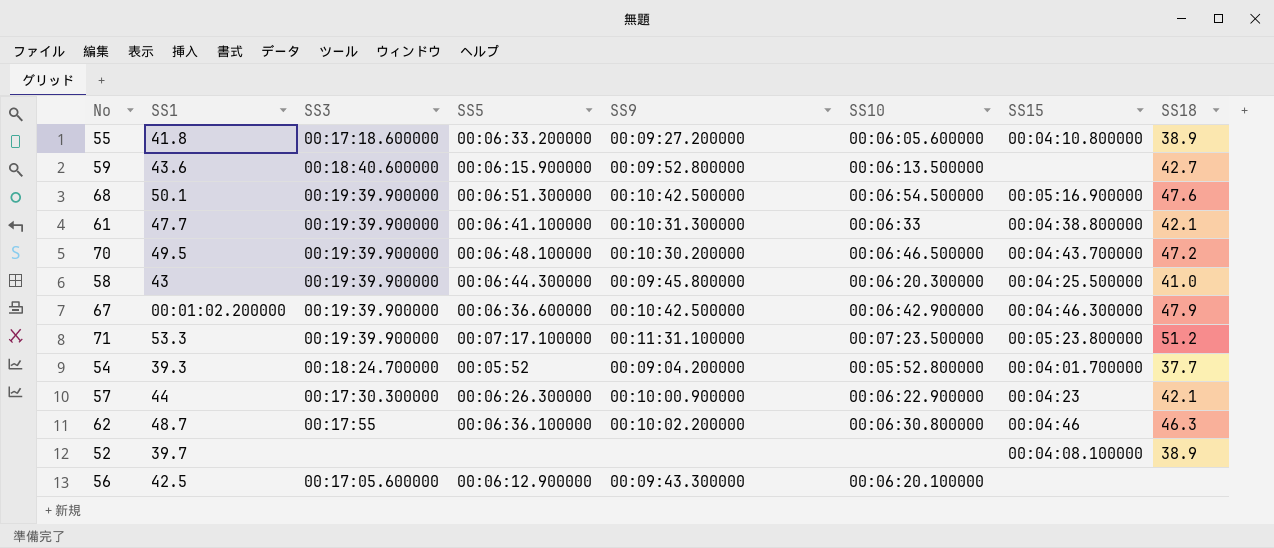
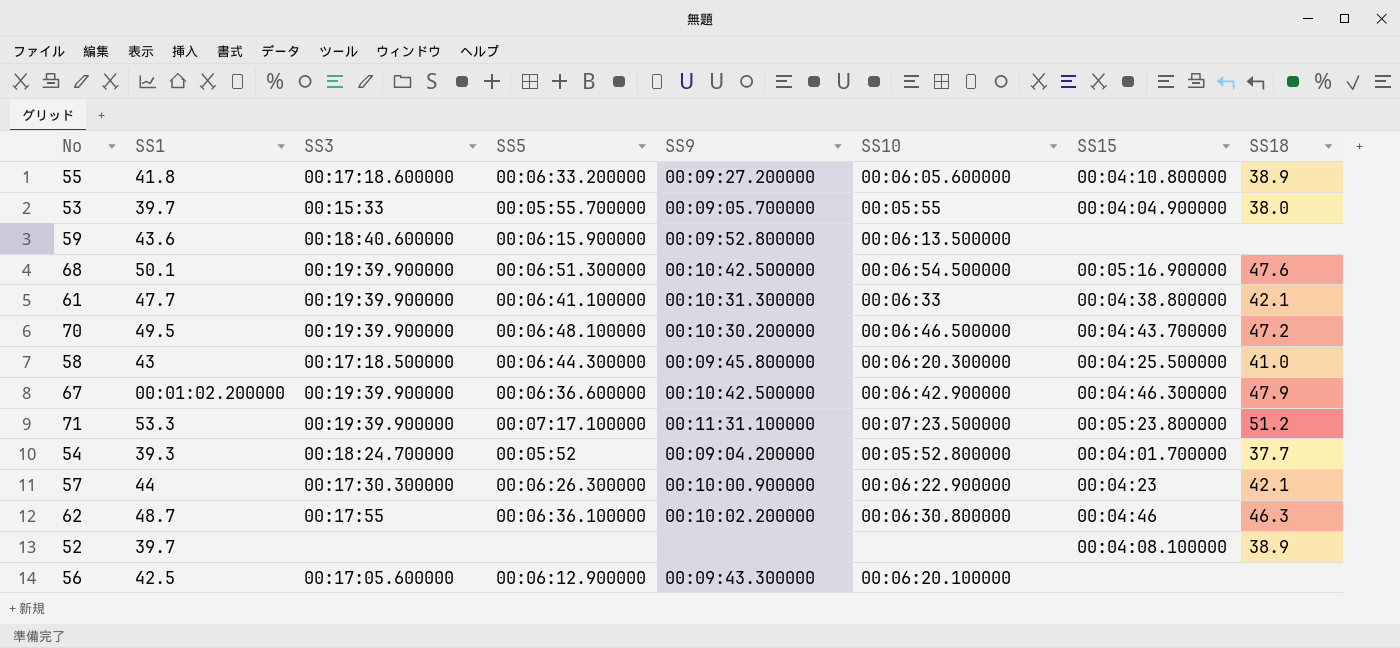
row 53: none -> 39.7 | 00:15:33 | 00:05:55.700000 | 00:09:05.700000 | 00:05:55 | 00:04:04.900000 | 38.0
59 | SS18: 42.7 -> none
58 | SS3: 00:19:39.900000 -> 00:17:18.500000

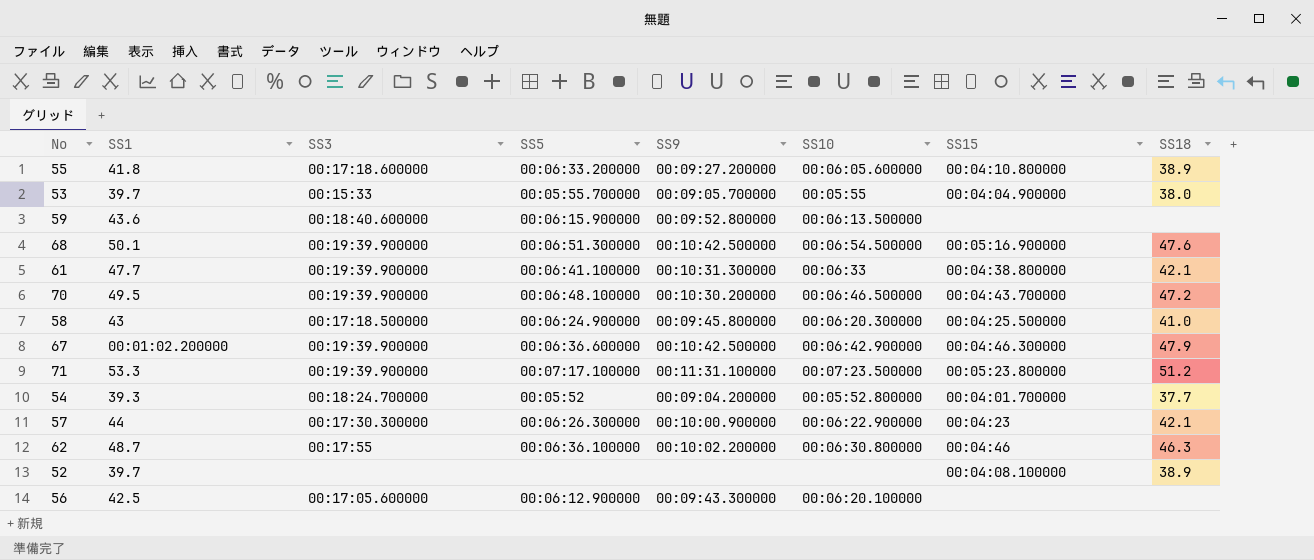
58 | SS5: 00:06:44.300000 -> 00:06:24.900000

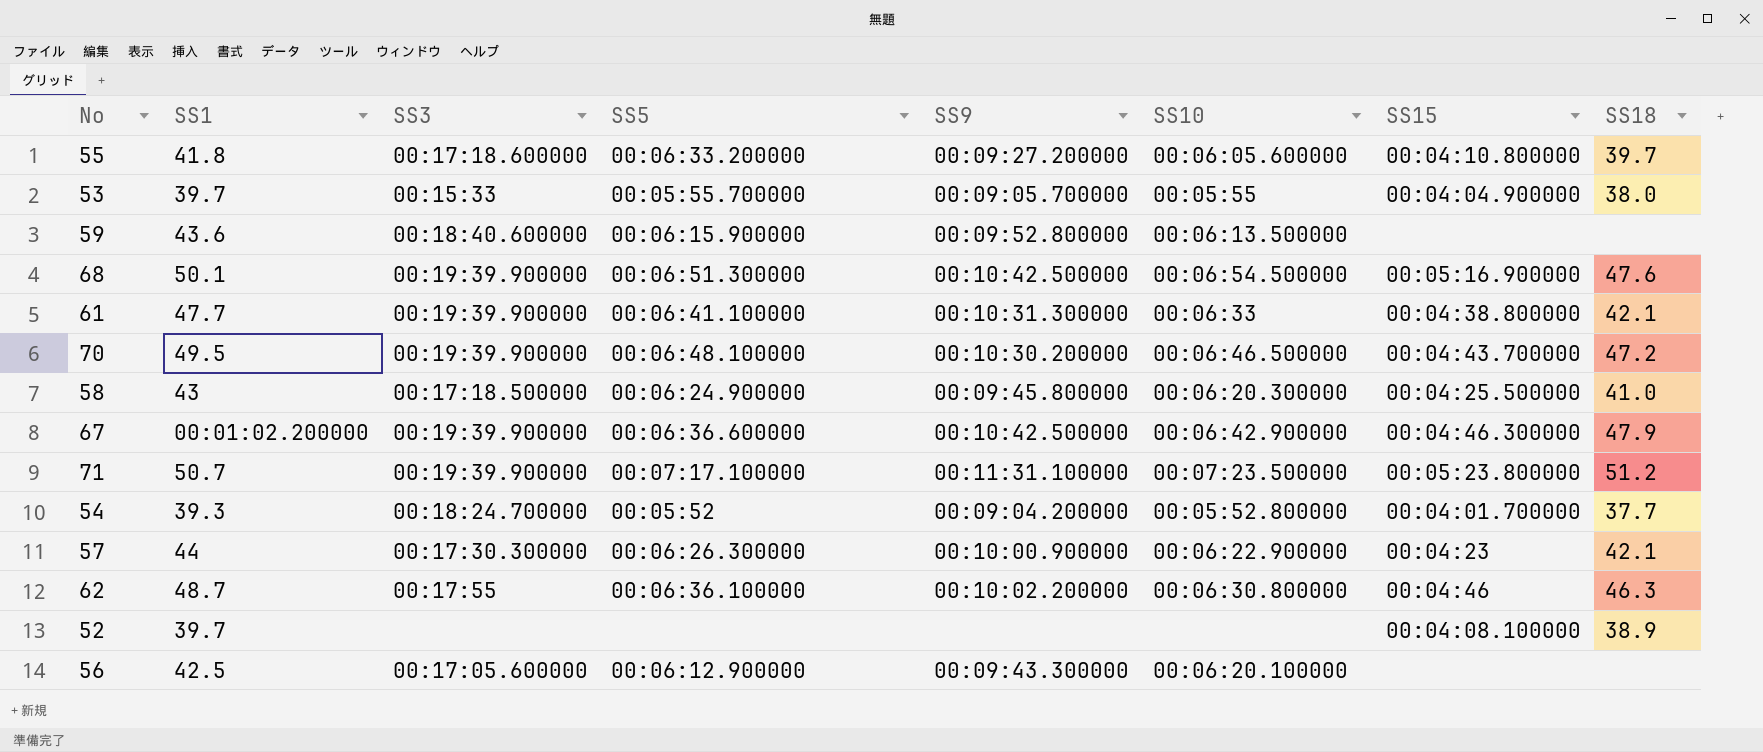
55 | SS18: 38.9 -> 39.7
71 | SS1: 53.3 -> 50.7

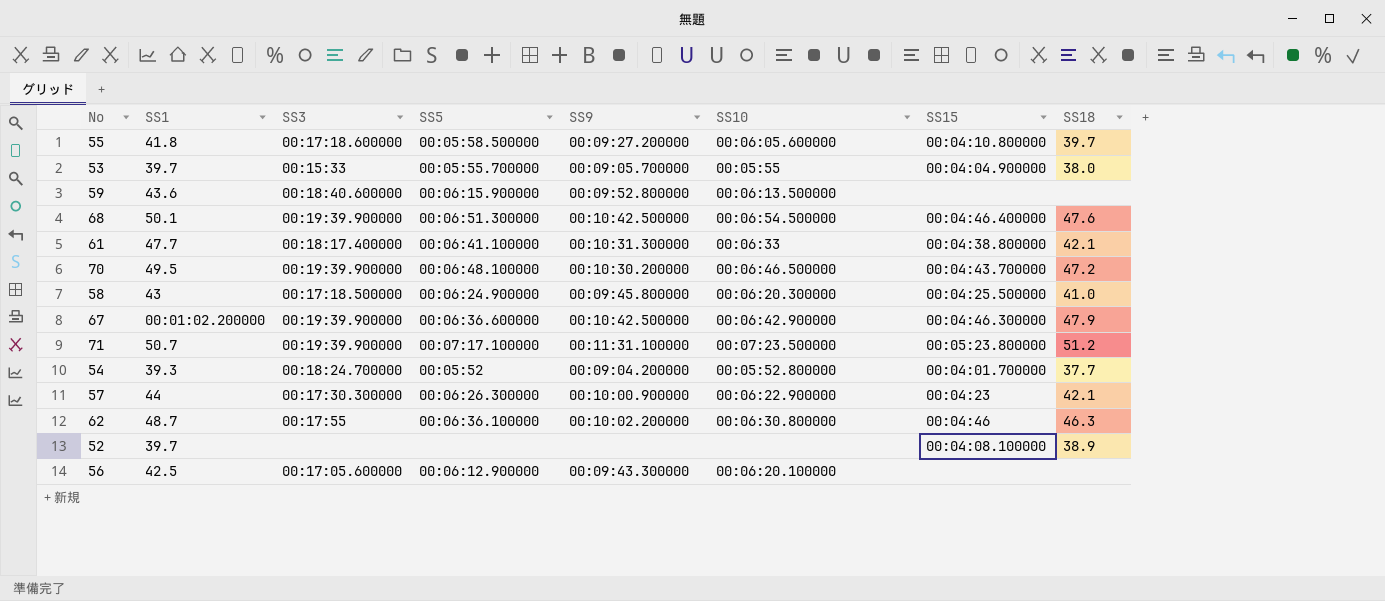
55 | SS5: 00:06:33.200000 -> 00:05:58.500000
68 | SS15: 00:05:16.900000 -> 00:04:46.400000
61 | SS3: 00:19:39.900000 -> 00:18:17.400000

